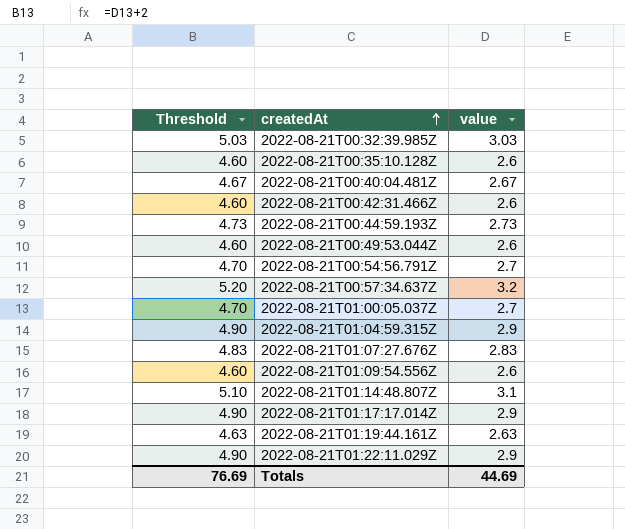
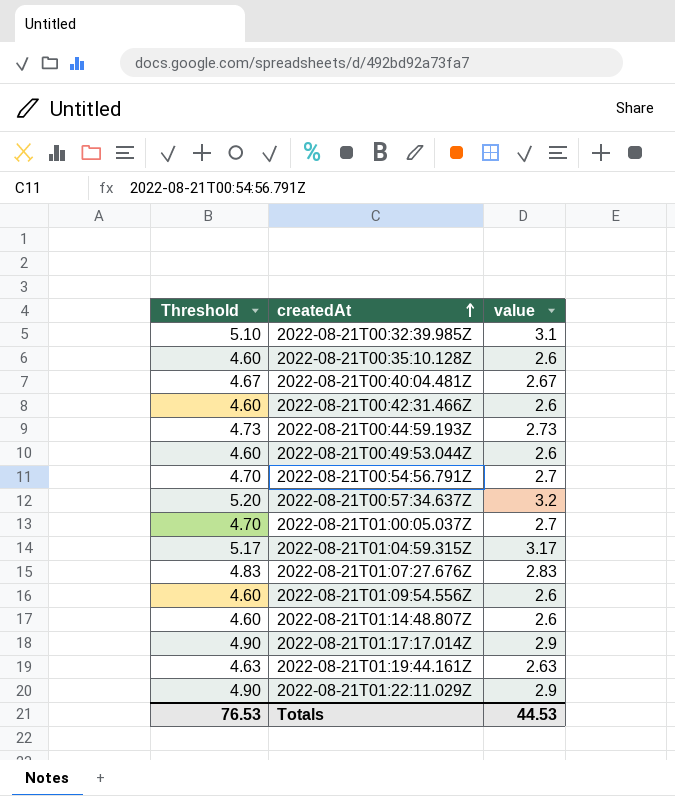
2022-08-21T00:32:39.985Z | Threshold: 5.03 -> 5.10
2022-08-21T00:32:39.985Z | value: 3.03 -> 3.1
2022-08-21T01:04:59.315Z | Threshold: 4.90 -> 5.17
2022-08-21T01:04:59.315Z | value: 2.9 -> 3.17
2022-08-21T01:14:48.807Z | Threshold: 5.10 -> 4.60
2022-08-21T01:14:48.807Z | value: 3.1 -> 2.6
Totals | Threshold: 76.69 -> 76.53
Totals | value: 44.69 -> 44.53

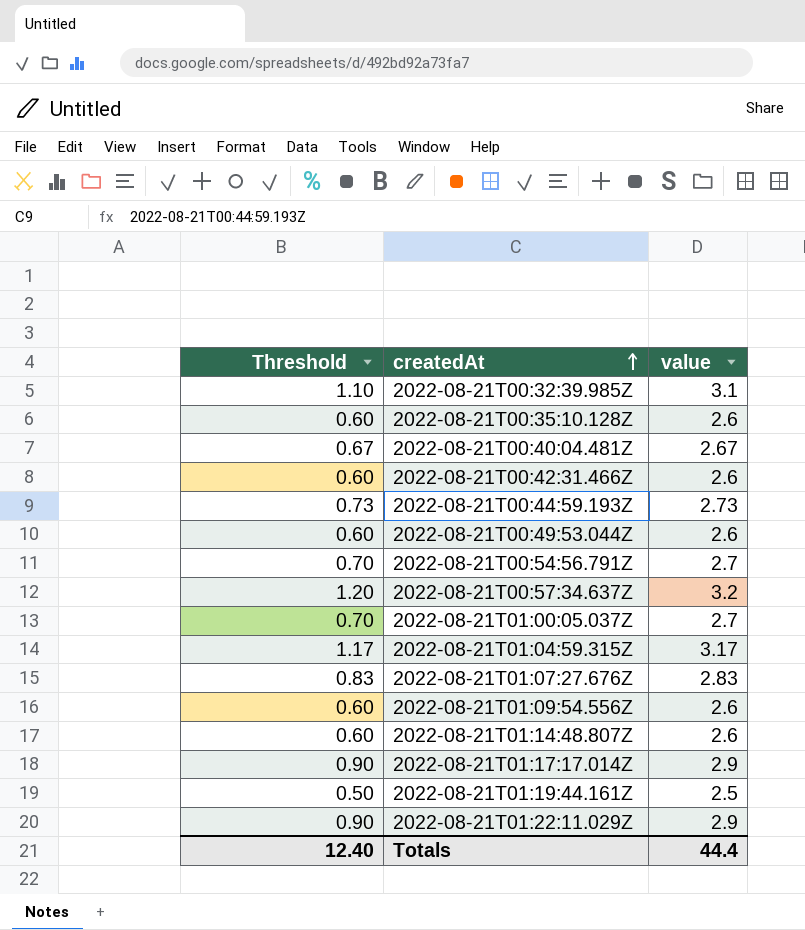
column Threshold | formula: [value] + 2 -> [value] - 2
2022-08-21T01:19:44.161Z | value: 2.63 -> 2.5
Totals | Threshold: 76.53 -> 12.40
Totals | value: 44.53 -> 44.4

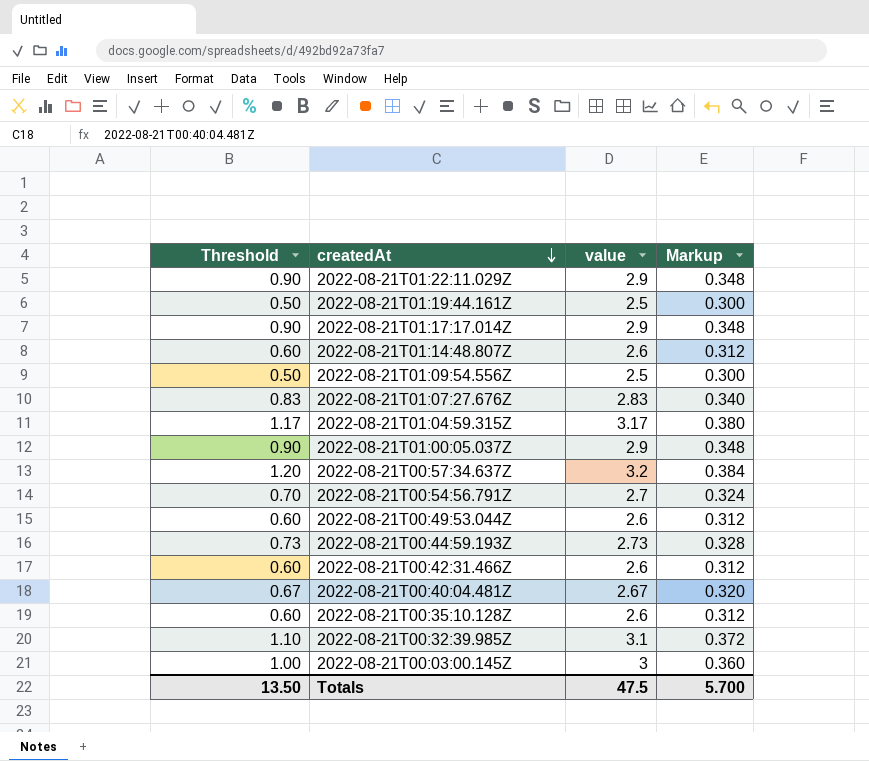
row order: createdAt ascending -> createdAt descending
column Markup | formula: none -> [value] * 0.12
2022-08-21T01:09:54.556Z | Threshold: 0.60 -> 0.50
2022-08-21T01:09:54.556Z | value: 2.6 -> 2.5
2022-08-21T01:00:05.037Z | Threshold: 0.70 -> 0.90
2022-08-21T01:00:05.037Z | value: 2.7 -> 2.9
row 2022-08-21T00:03:00.145Z: none -> 1.00 | 3 | 0.360
Totals | Threshold: 12.40 -> 13.50
Totals | value: 44.4 -> 47.5

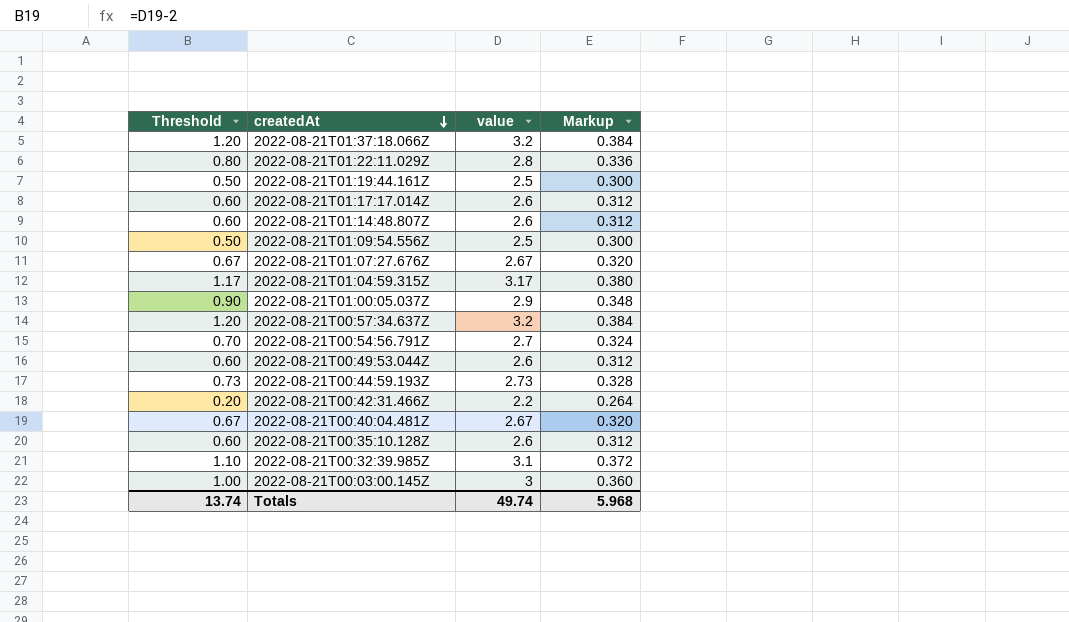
row 2022-08-21T01:37:18.066Z: none -> 1.20 | 3.2 | 0.384
2022-08-21T01:22:11.029Z | Threshold: 0.90 -> 0.80
2022-08-21T01:22:11.029Z | value: 2.9 -> 2.8
2022-08-21T01:22:11.029Z | Markup: 0.348 -> 0.336
2022-08-21T01:17:17.014Z | Threshold: 0.90 -> 0.60
2022-08-21T01:17:17.014Z | value: 2.9 -> 2.6
2022-08-21T01:17:17.014Z | Markup: 0.348 -> 0.312
2022-08-21T01:07:27.676Z | Threshold: 0.83 -> 0.67
2022-08-21T01:07:27.676Z | value: 2.83 -> 2.67
2022-08-21T01:07:27.676Z | Markup: 0.340 -> 0.320
2022-08-21T00:42:31.466Z | Threshold: 0.60 -> 0.20
2022-08-21T00:42:31.466Z | value: 2.6 -> 2.2
2022-08-21T00:42:31.466Z | Markup: 0.312 -> 0.264
Totals | Threshold: 13.50 -> 13.74
Totals | value: 47.5 -> 49.74
Totals | Markup: 5.700 -> 5.968

